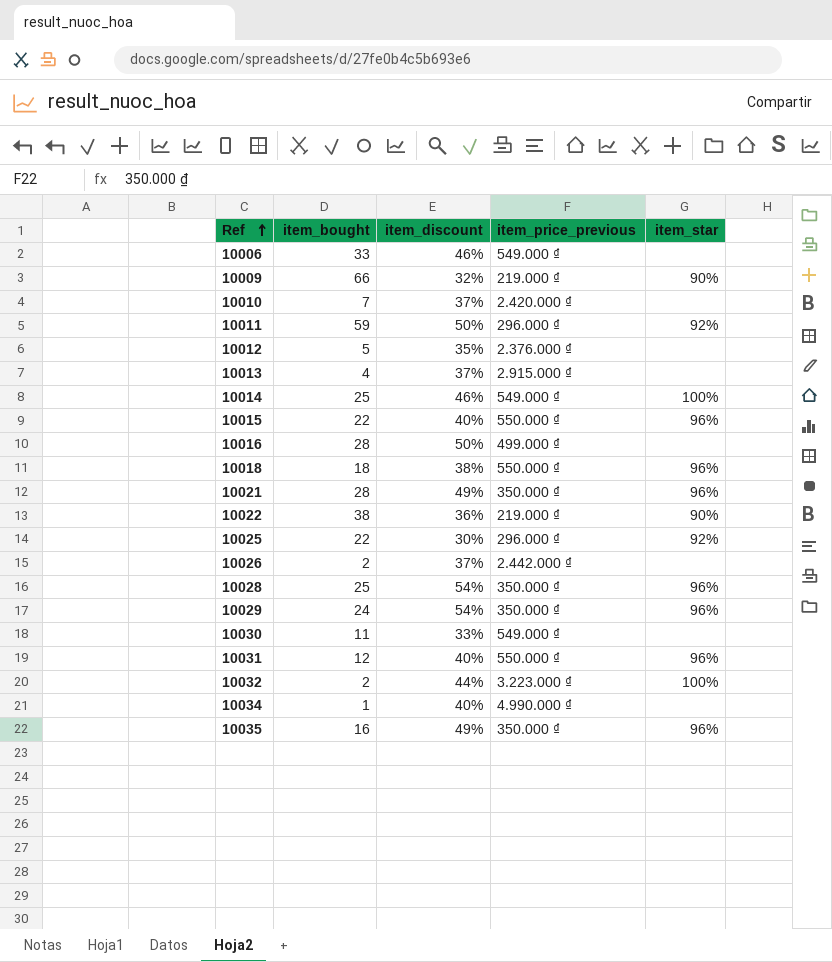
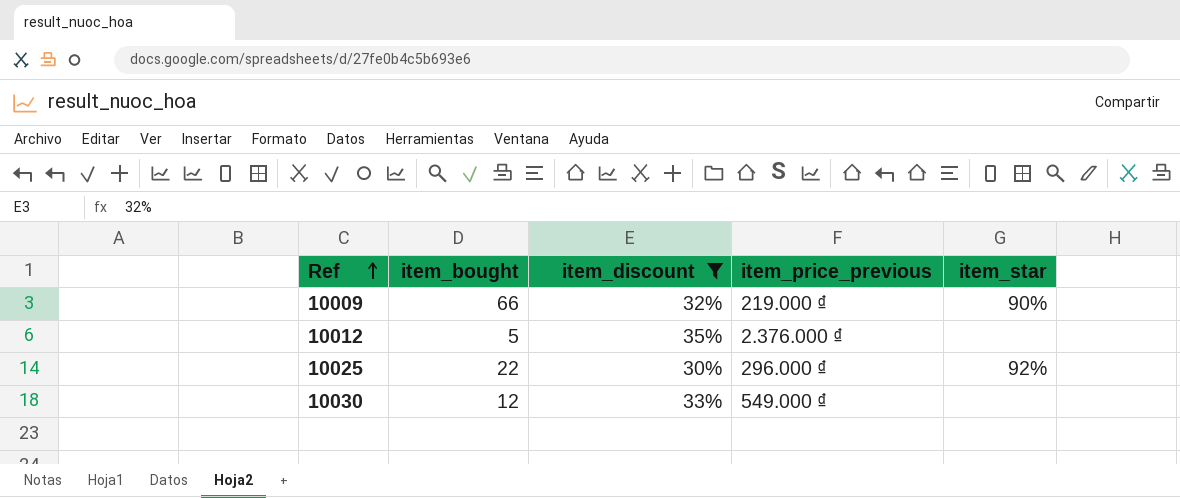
filter: none -> item_discount <= 35%
10030 | item_bought: 11 -> 12

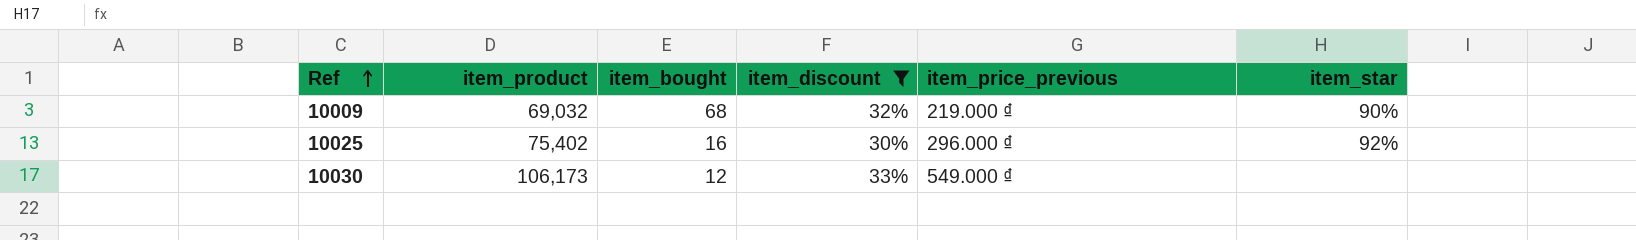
column item_product | position: none -> 2
row 10012: 5 | 35% | 2.376.000 ₫ | none -> none
10009 | item_bought: 66 -> 68
10025 | item_bought: 22 -> 16

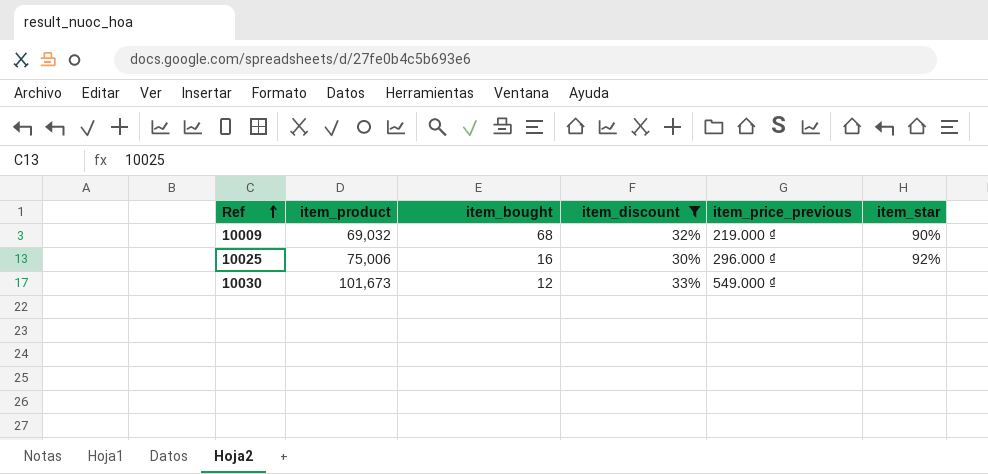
10025 | item_product: 75,402 -> 75,006
10030 | item_product: 106,173 -> 101,673

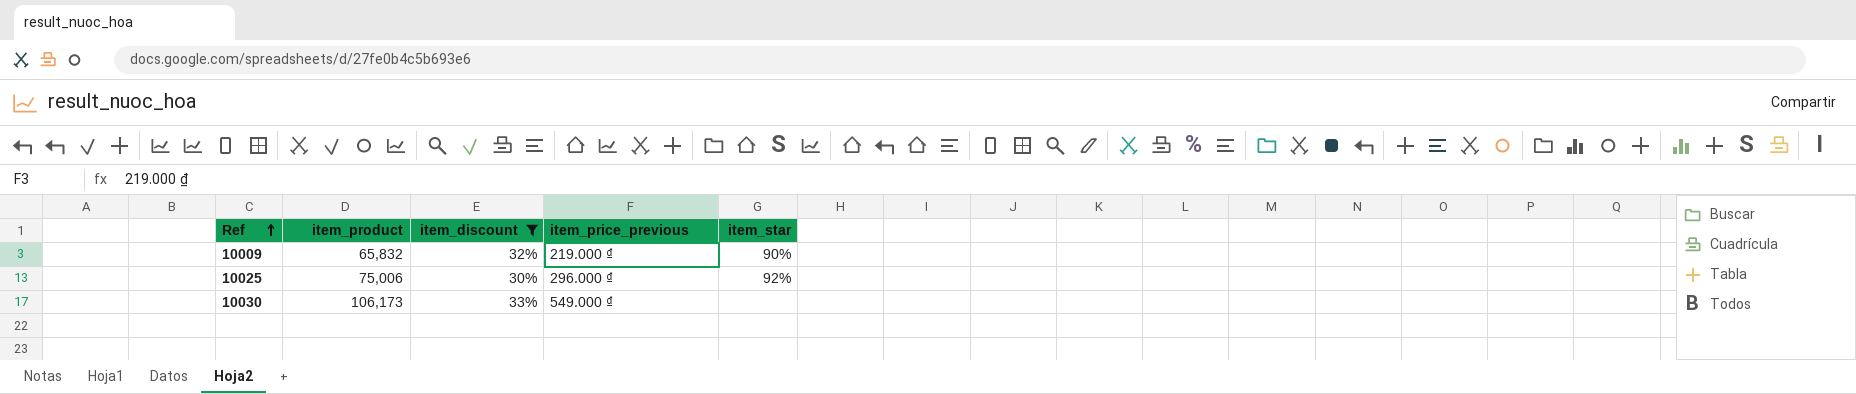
column item_bought | position: 3 -> none
10009 | item_product: 69,032 -> 65,832
10030 | item_product: 101,673 -> 106,173

